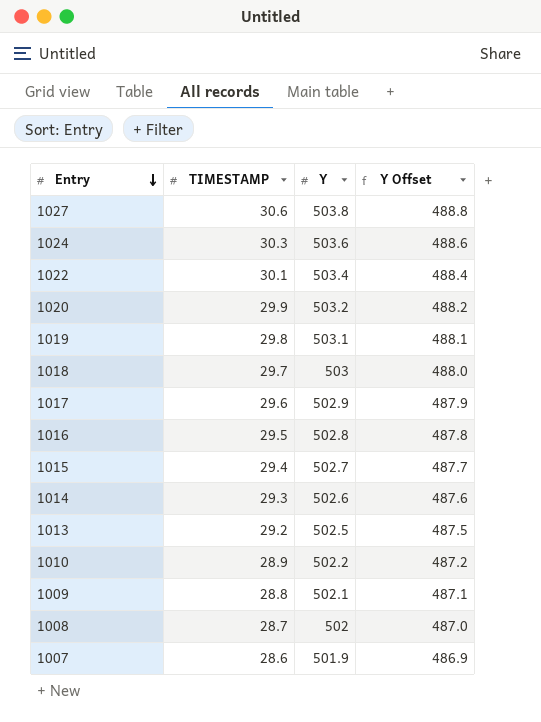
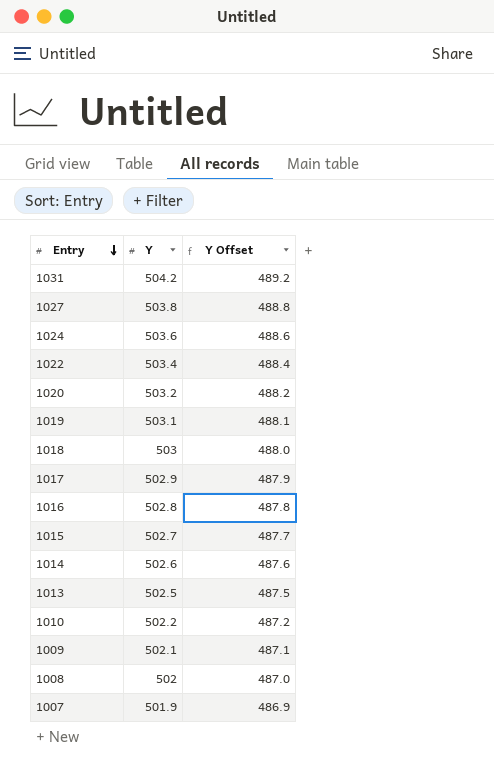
column TIMESTAMP | position: 2 -> none
row 1031: none -> 504.2 | 489.2

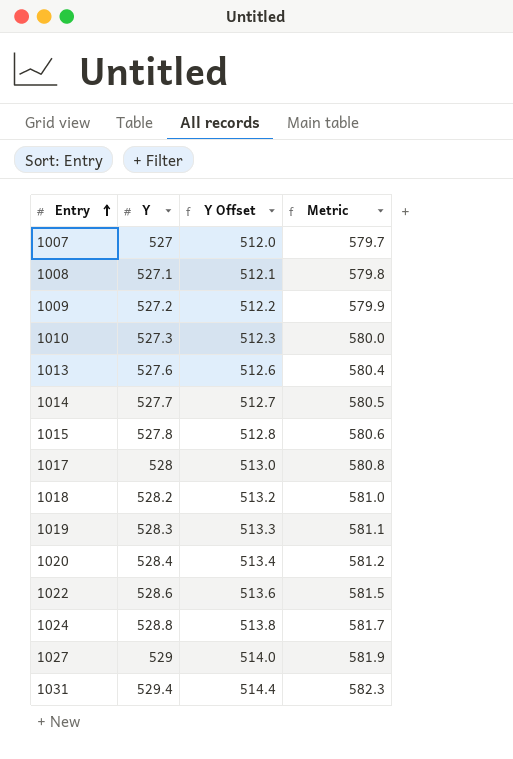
row order: Entry descending -> Entry ascending
column Metric | formula: none -> [Y] * 1.1
row 1016: 502.8 | 487.8 -> none
1007 | Y: 501.9 -> 527
1007 | Y Offset: 486.9 -> 512.0
1008 | Y: 502 -> 527.1
1008 | Y Offset: 487.0 -> 512.1
1009 | Y: 502.1 -> 527.2
1009 | Y Offset: 487.1 -> 512.2
1010 | Y: 502.2 -> 527.3
1010 | Y Offset: 487.2 -> 512.3
1013 | Y: 502.5 -> 527.6
1013 | Y Offset: 487.5 -> 512.6
1014 | Y: 502.6 -> 527.7
1014 | Y Offset: 487.6 -> 512.7
1015 | Y: 502.7 -> 527.8
1015 | Y Offset: 487.7 -> 512.8
1017 | Y: 502.9 -> 528
1017 | Y Offset: 487.9 -> 513.0
1018 | Y: 503 -> 528.2
1018 | Y Offset: 488.0 -> 513.2
1019 | Y: 503.1 -> 528.3
1019 | Y Offset: 488.1 -> 513.3
1020 | Y: 503.2 -> 528.4
1020 | Y Offset: 488.2 -> 513.4
1022 | Y: 503.4 -> 528.6
1022 | Y Offset: 488.4 -> 513.6
1024 | Y: 503.6 -> 528.8
1024 | Y Offset: 488.6 -> 513.8
1027 | Y: 503.8 -> 529
1027 | Y Offset: 488.8 -> 514.0
1031 | Y: 504.2 -> 529.4
1031 | Y Offset: 489.2 -> 514.4

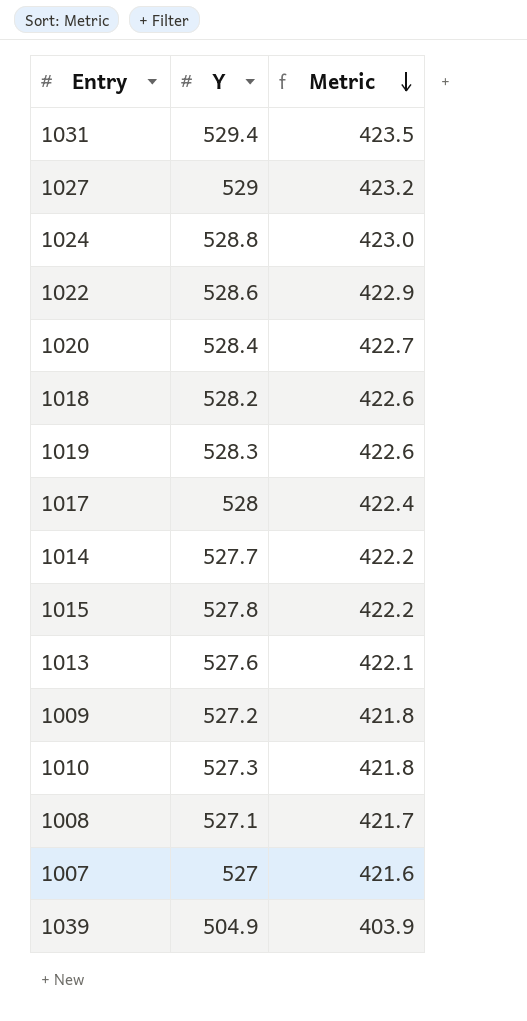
row order: Entry ascending -> Metric descending
column Y Offset | formula: [Y] - 15 -> none
column Metric | formula: [Y] * 1.1 -> [Y] * 0.8
row 1039: none -> 504.9 | 403.9

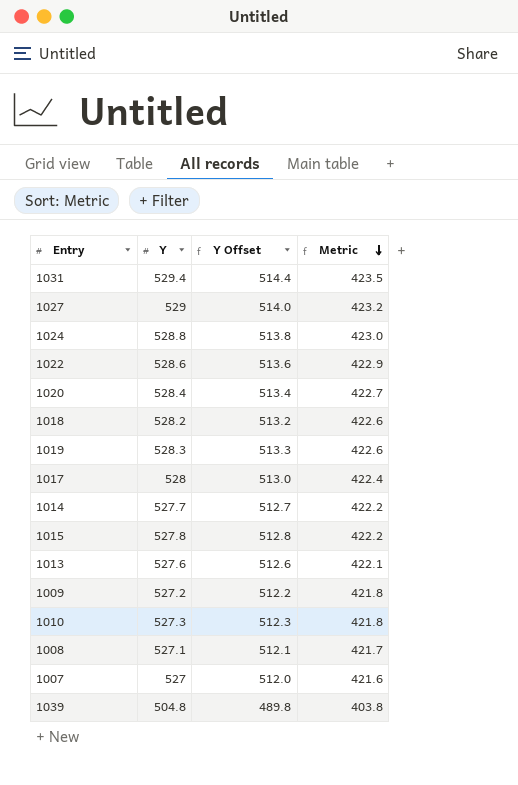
column Y Offset | formula: none -> [Y] - 15
1039 | Y: 504.9 -> 504.8
1039 | Metric: 403.9 -> 403.8

